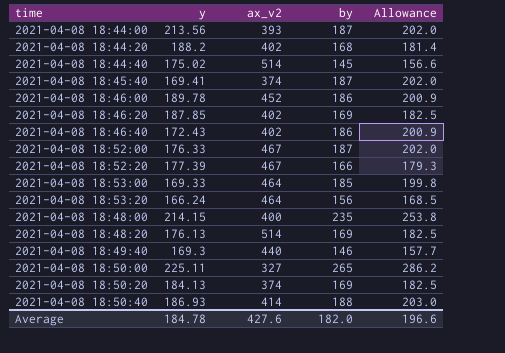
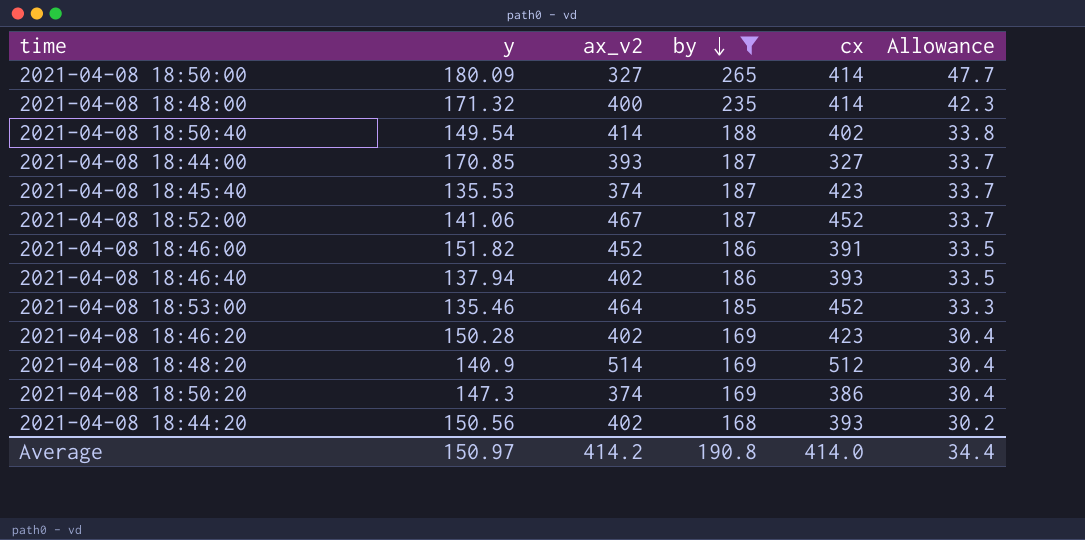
filter: none -> by >= 168
row order: none -> by descending
column cx | position: none -> 5
column Allowance | formula: [by] * 1.08 -> [by] * 0.18
2021-04-08 18:50:00 | y: 225.11 -> 180.09
2021-04-08 18:48:00 | y: 214.15 -> 171.32
2021-04-08 18:50:40 | y: 186.93 -> 149.54
2021-04-08 18:44:00 | y: 213.56 -> 170.85
2021-04-08 18:45:40 | y: 169.41 -> 135.53
2021-04-08 18:52:00 | y: 176.33 -> 141.06
2021-04-08 18:46:00 | y: 189.78 -> 151.82
2021-04-08 18:46:40 | y: 172.43 -> 137.94
2021-04-08 18:53:00 | y: 169.33 -> 135.46
2021-04-08 18:46:20 | y: 187.85 -> 150.28
2021-04-08 18:48:20 | y: 176.13 -> 140.9
2021-04-08 18:50:20 | y: 184.13 -> 147.3
2021-04-08 18:44:20 | y: 188.2 -> 150.56
Average | y: 184.78 -> 150.97
Average | ax_v2: 427.6 -> 414.2
Average | by: 182.0 -> 190.8
Average | Allowance: 196.6 -> 34.4

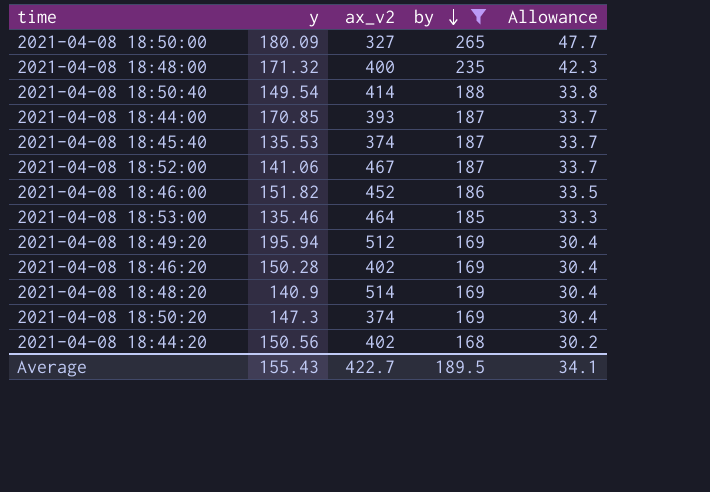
column cx | position: 5 -> none
row 2021-04-08 18:46:40: 137.94 | 402 | 186 | 393 | 33.5 -> none
row 2021-04-08 18:49:20: none -> 195.94 | 512 | 169 | 30.4
Average | y: 150.97 -> 155.43
Average | ax_v2: 414.2 -> 422.7
Average | by: 190.8 -> 189.5
Average | Allowance: 34.4 -> 34.1

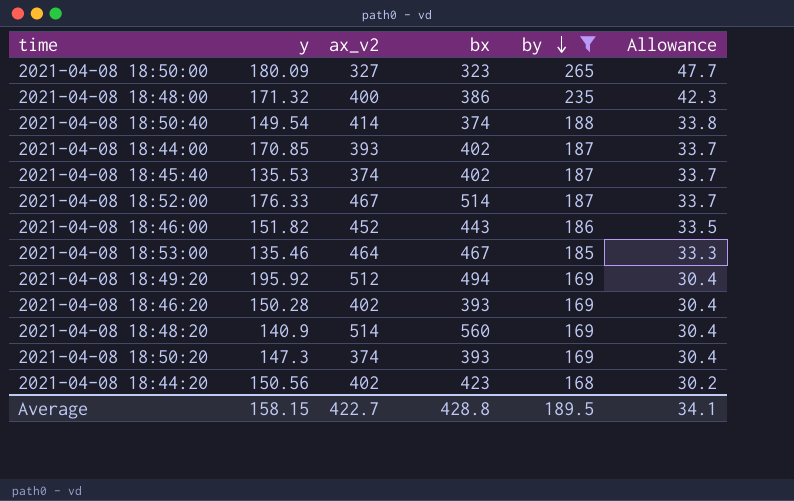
column bx | position: none -> 4
2021-04-08 18:52:00 | y: 141.06 -> 176.33
2021-04-08 18:49:20 | y: 195.94 -> 195.92
Average | y: 155.43 -> 158.15

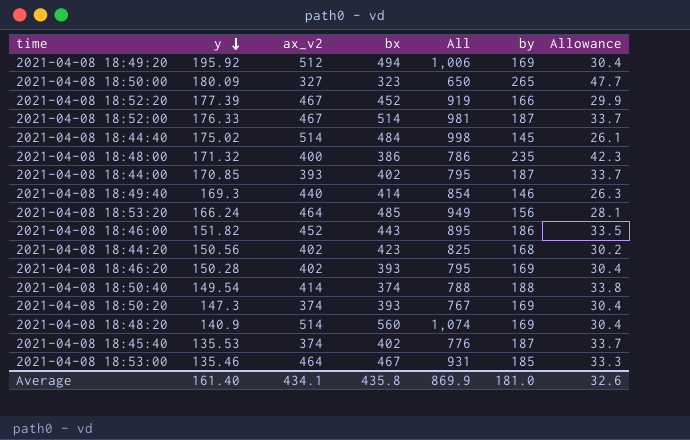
filter: by >= 168 -> none
row order: by descending -> y descending
column All | formula: none -> [ax_v2] + [bx]
Average | y: 158.15 -> 161.40
Average | ax_v2: 422.7 -> 434.1
Average | bx: 428.8 -> 435.8
Average | by: 189.5 -> 181.0
Average | Allowance: 34.1 -> 32.6

